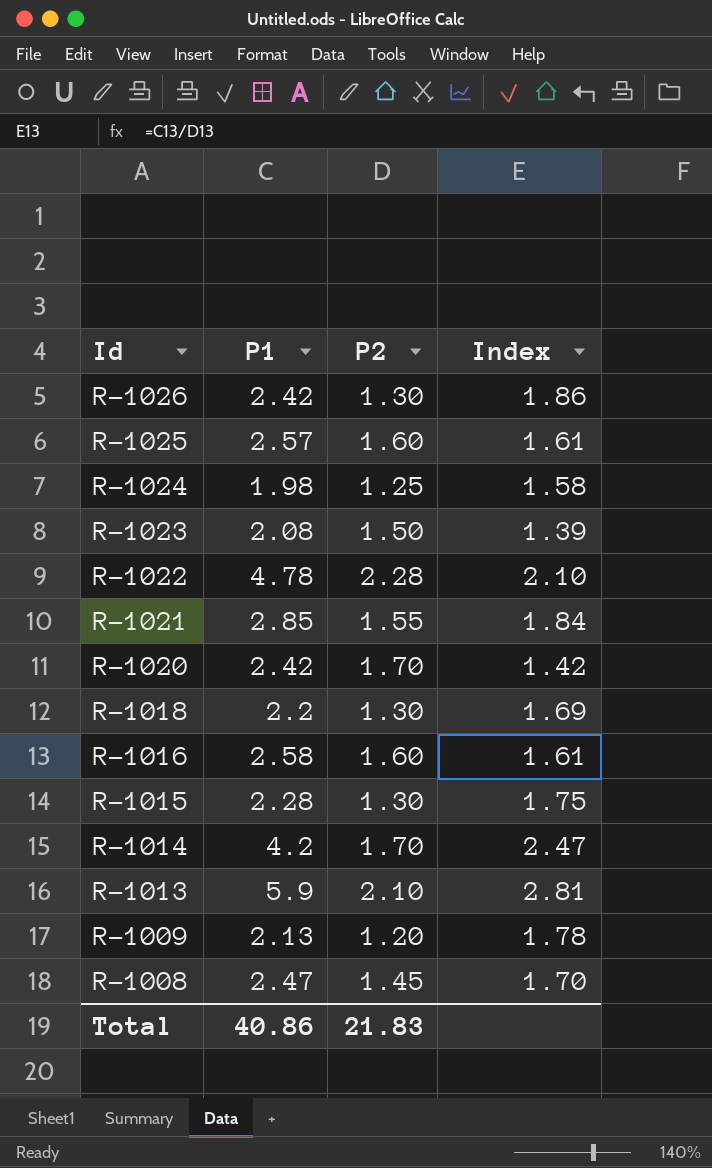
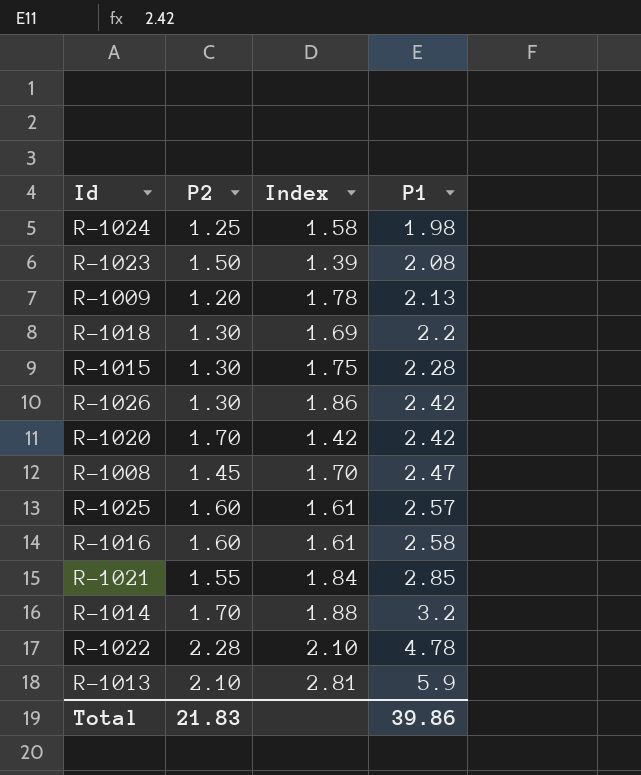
row order: Id descending -> P1 ascending
column P1 | position: 2 -> 4
R-1014 | Index: 2.47 -> 1.88
R-1014 | P1: 4.2 -> 3.2
Total | P1: 40.86 -> 39.86

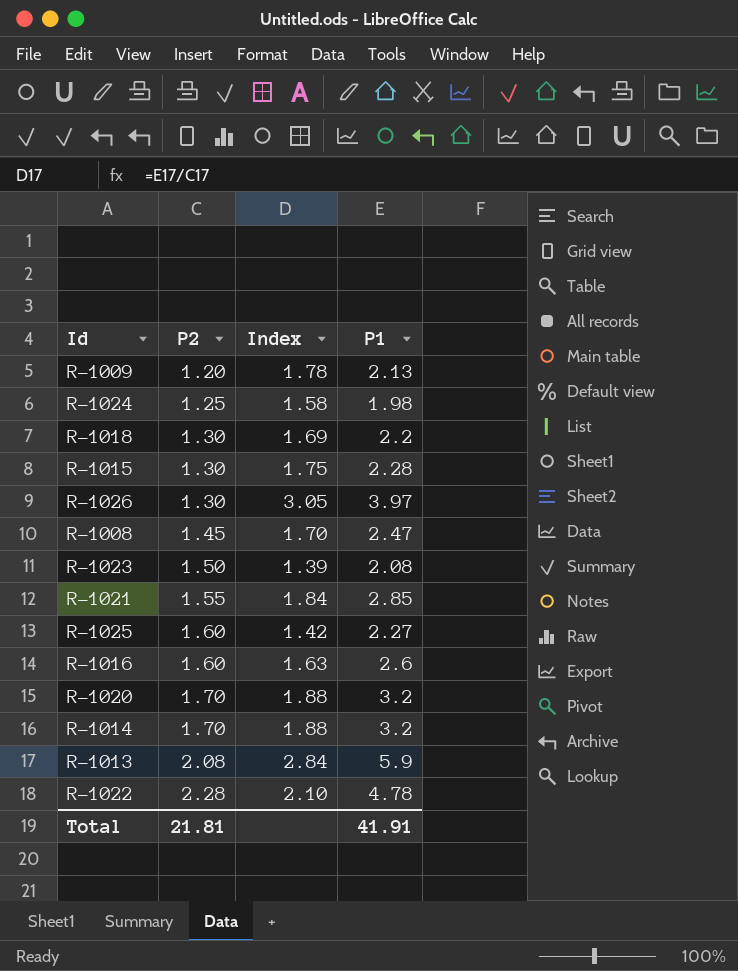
row order: P1 ascending -> P2 ascending
R-1026 | Index: 1.86 -> 3.05
R-1026 | P1: 2.42 -> 3.97
R-1025 | Index: 1.61 -> 1.42
R-1025 | P1: 2.57 -> 2.27
R-1016 | Index: 1.61 -> 1.63
R-1016 | P1: 2.58 -> 2.6
R-1020 | Index: 1.42 -> 1.88
R-1020 | P1: 2.42 -> 3.2
R-1013 | P2: 2.10 -> 2.08
R-1013 | Index: 2.81 -> 2.84
Total | P2: 21.83 -> 21.81
Total | P1: 39.86 -> 41.91

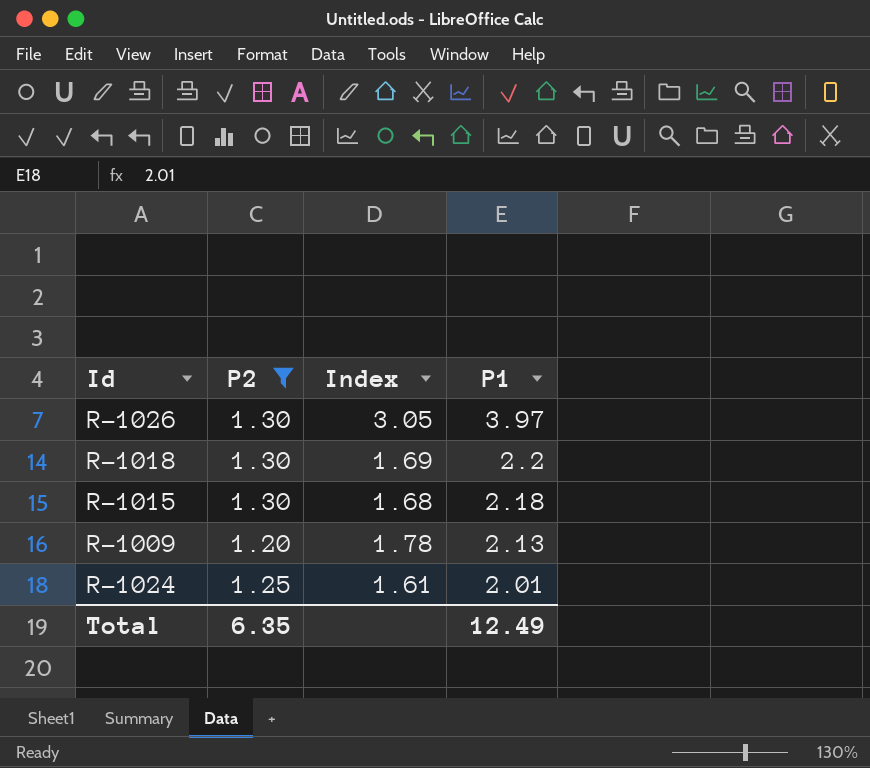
filter: none -> P2 <= 1.30
row order: P2 ascending -> P1 descending
R-1015 | Index: 1.75 -> 1.68
R-1015 | P1: 2.28 -> 2.18
R-1024 | Index: 1.58 -> 1.61
R-1024 | P1: 1.98 -> 2.01
Total | P2: 21.81 -> 6.35
Total | P1: 41.91 -> 12.49

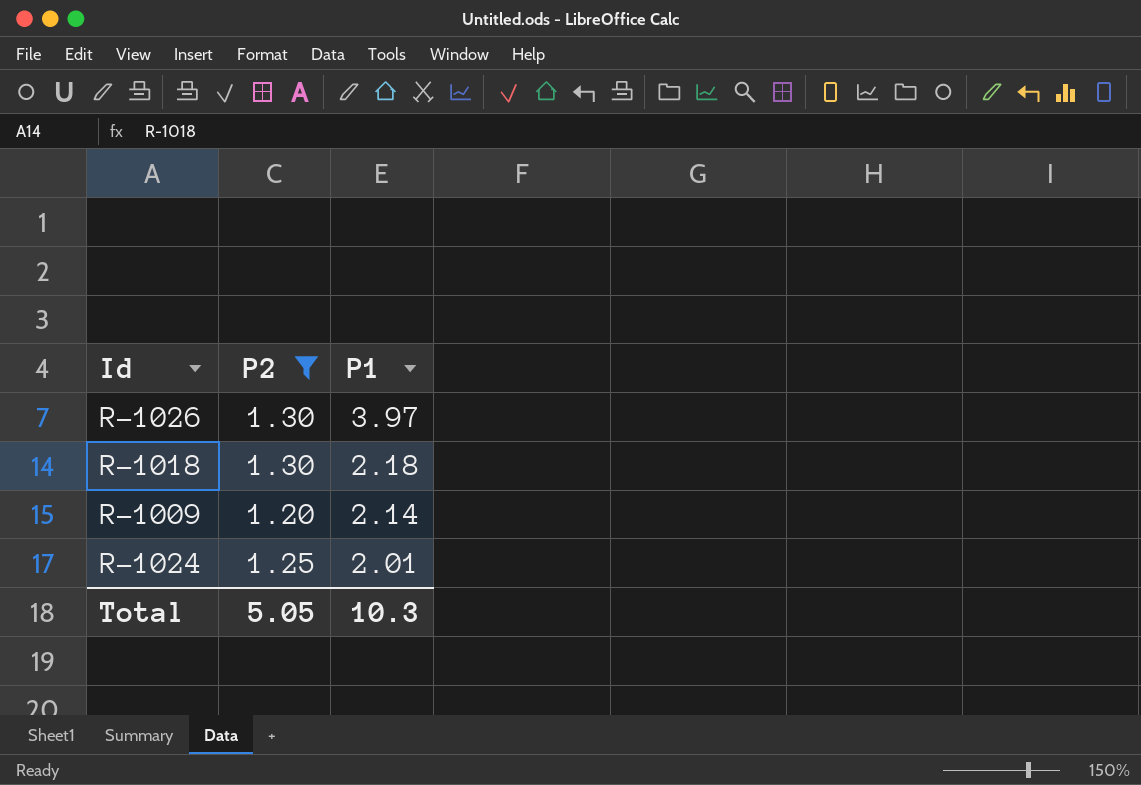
column Index | formula: [P1] / [P2] -> none
row R-1015: 1.30 | 1.68 | 2.18 -> none
R-1018 | P1: 2.2 -> 2.18
R-1009 | P1: 2.13 -> 2.14
Total | P2: 6.35 -> 5.05
Total | P1: 12.49 -> 10.3

